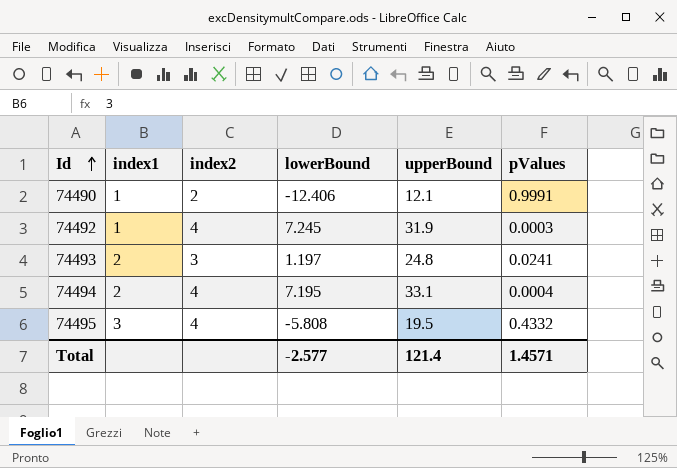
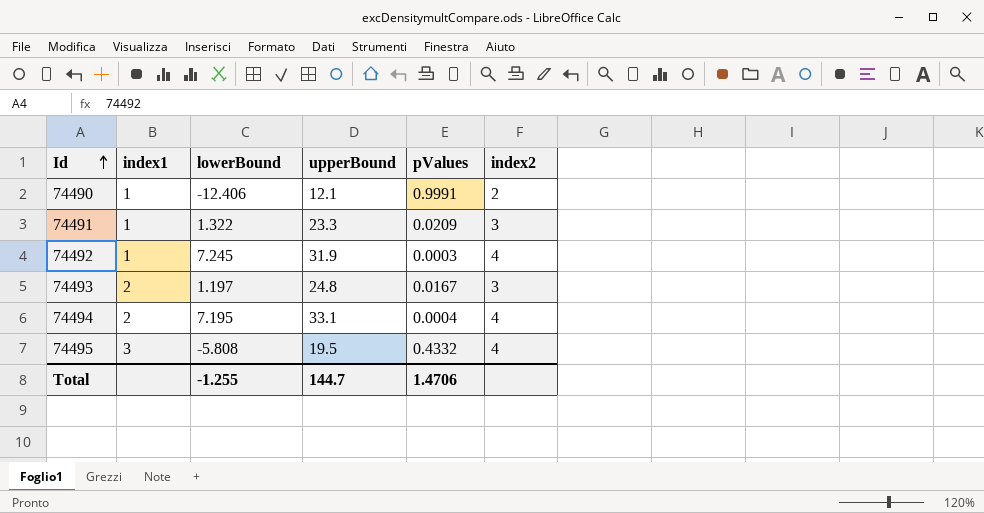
column index2 | position: 3 -> 6
row 74491: none -> 1 | 1.322 | 23.3 | 0.0209 | 3
74493 | pValues: 0.0241 -> 0.0167
Total | lowerBound: -2.577 -> -1.255
Total | upperBound: 121.4 -> 144.7
Total | pValues: 1.4571 -> 1.4706

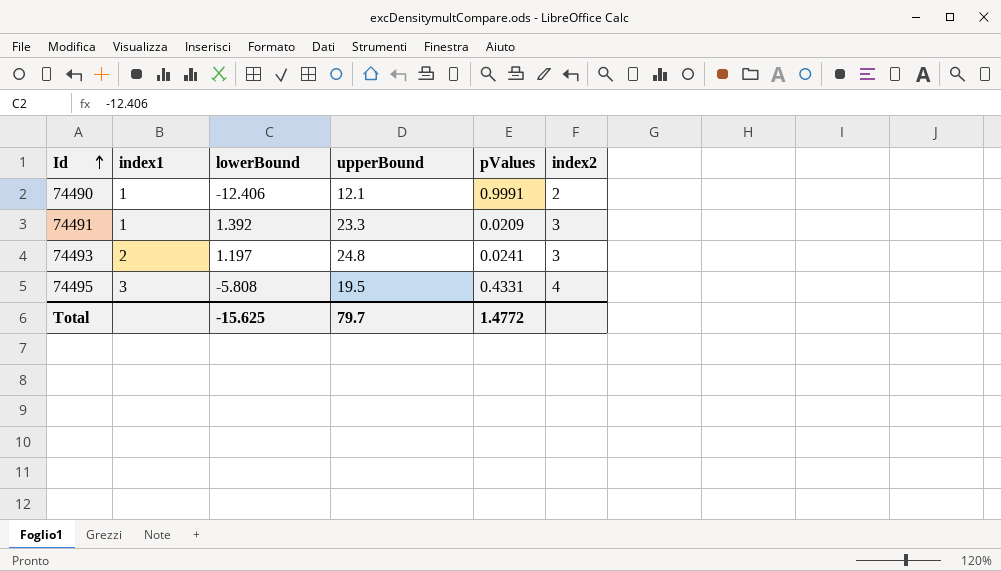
row 74492: 1 | 7.245 | 31.9 | 0.0003 | 4 -> none
row 74494: 2 | 7.195 | 33.1 | 0.0004 | 4 -> none
74491 | lowerBound: 1.322 -> 1.392
74493 | pValues: 0.0167 -> 0.0241
74495 | pValues: 0.4332 -> 0.4331
Total | lowerBound: -1.255 -> -15.625
Total | upperBound: 144.7 -> 79.7
Total | pValues: 1.4706 -> 1.4772

